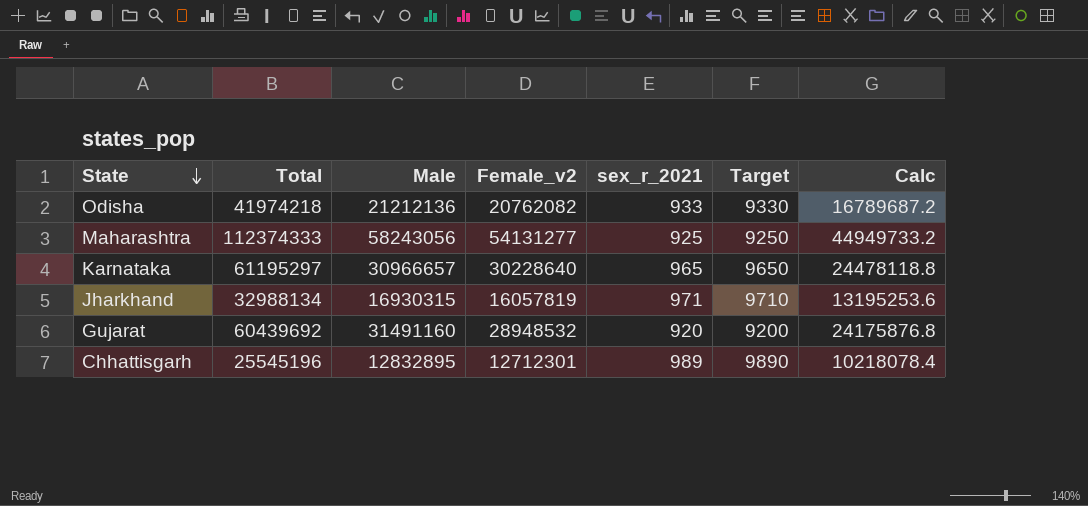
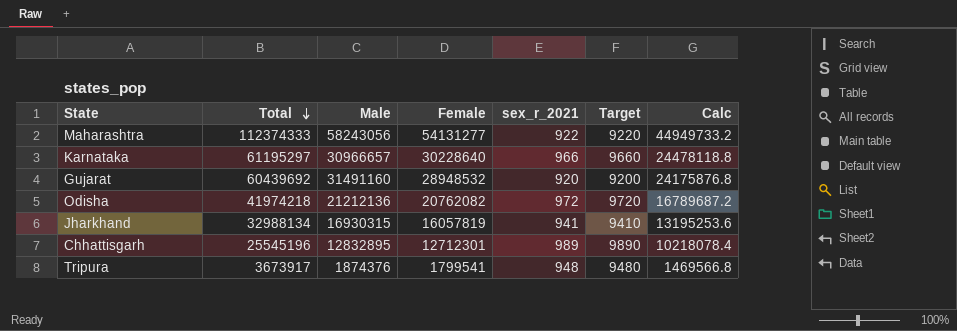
row order: State descending -> Total descending
column name: Female_v2 -> Female
Maharashtra | sex_r_2021: 925 -> 922
Maharashtra | Target: 9250 -> 9220
Karnataka | sex_r_2021: 965 -> 966
Karnataka | Target: 9650 -> 9660
Odisha | sex_r_2021: 933 -> 972
Odisha | Target: 9330 -> 9720
Jharkhand | sex_r_2021: 971 -> 941
Jharkhand | Target: 9710 -> 9410
row Tripura: none -> 3673917 | 1874376 | 1799541 | 948 | 9480 | 1469566.8

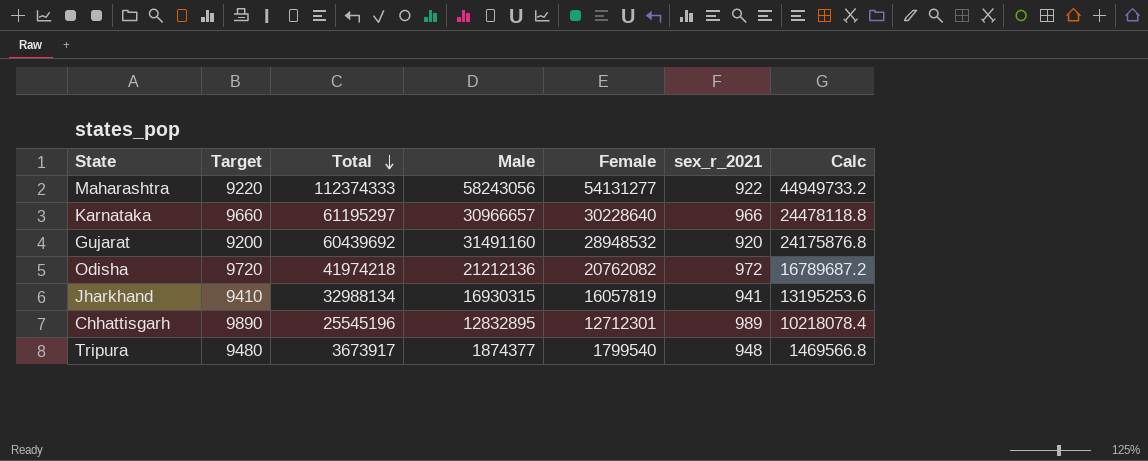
column Target | position: 6 -> 2
Tripura | Male: 1874376 -> 1874377
Tripura | Female: 1799541 -> 1799540

